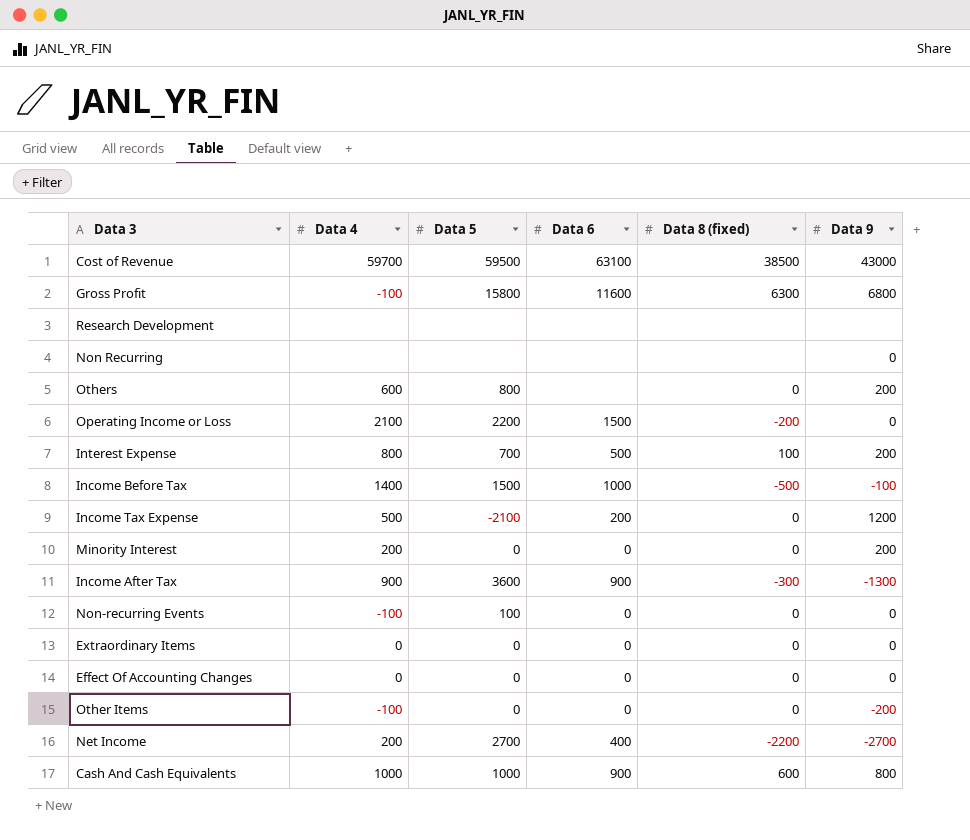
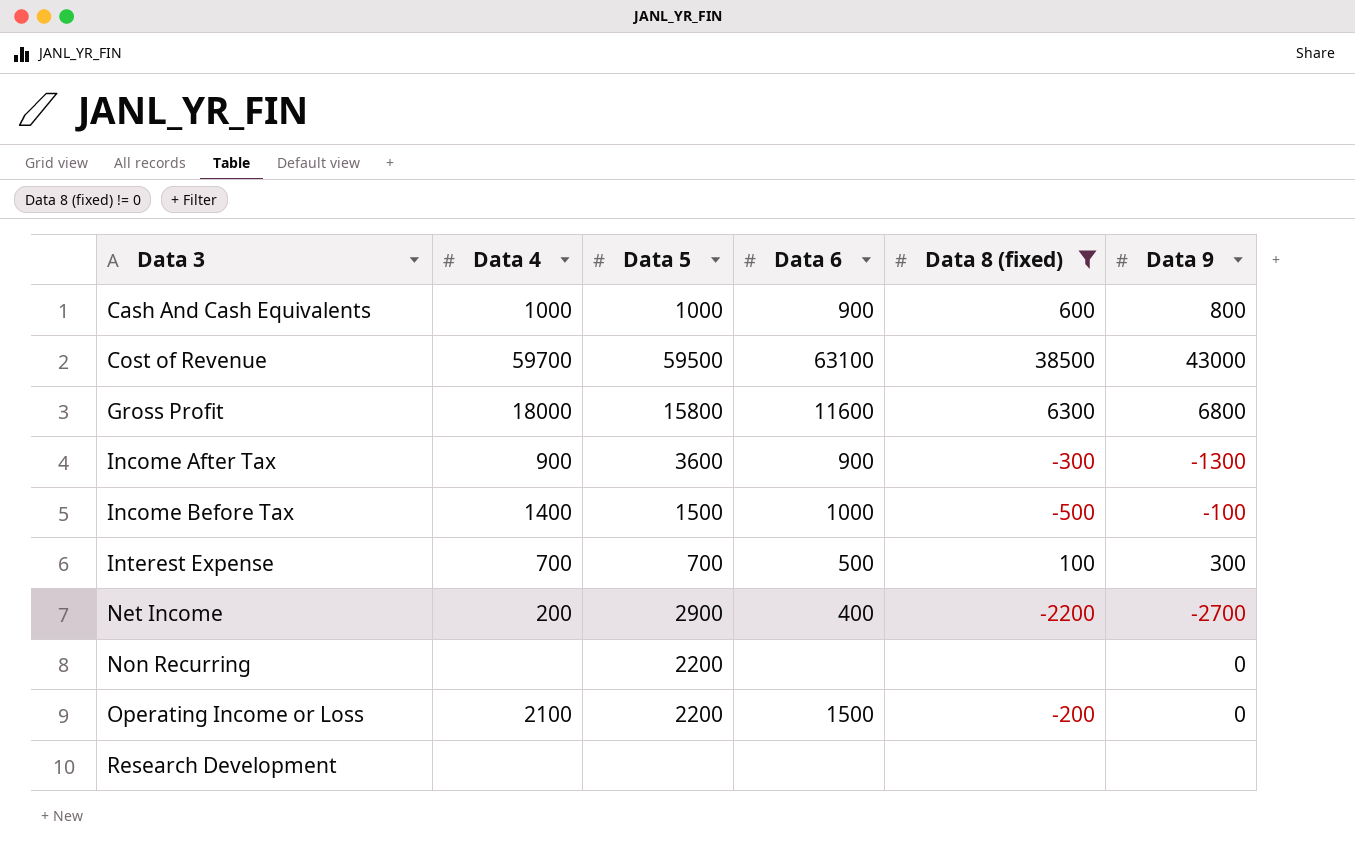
filter: none -> Data 8 (fixed) != 0
row order: none -> Data 3 ascending
Gross Profit | Data 4: -100 -> 18000
Interest Expense | Data 4: 800 -> 700
Interest Expense | Data 9: 200 -> 300
Net Income | Data 5: 2700 -> 2900
Non Recurring | Data 5: none -> 2200

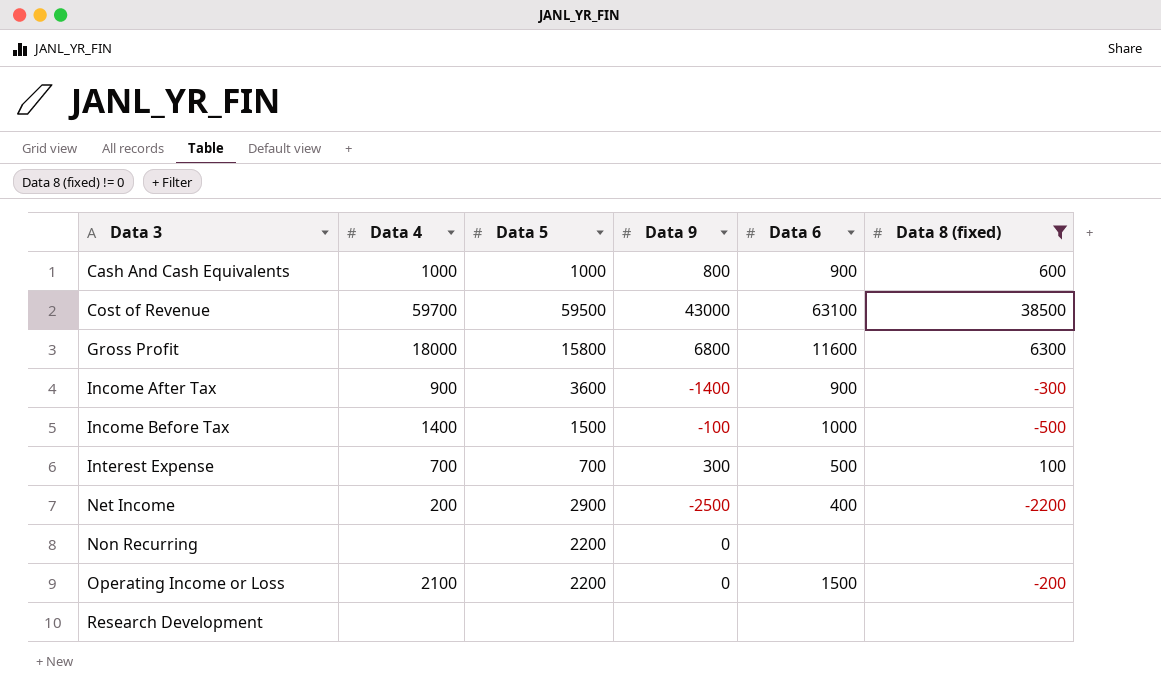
column Data 9 | position: 6 -> 4
Income After Tax | Data 9: -1300 -> -1400
Net Income | Data 9: -2700 -> -2500

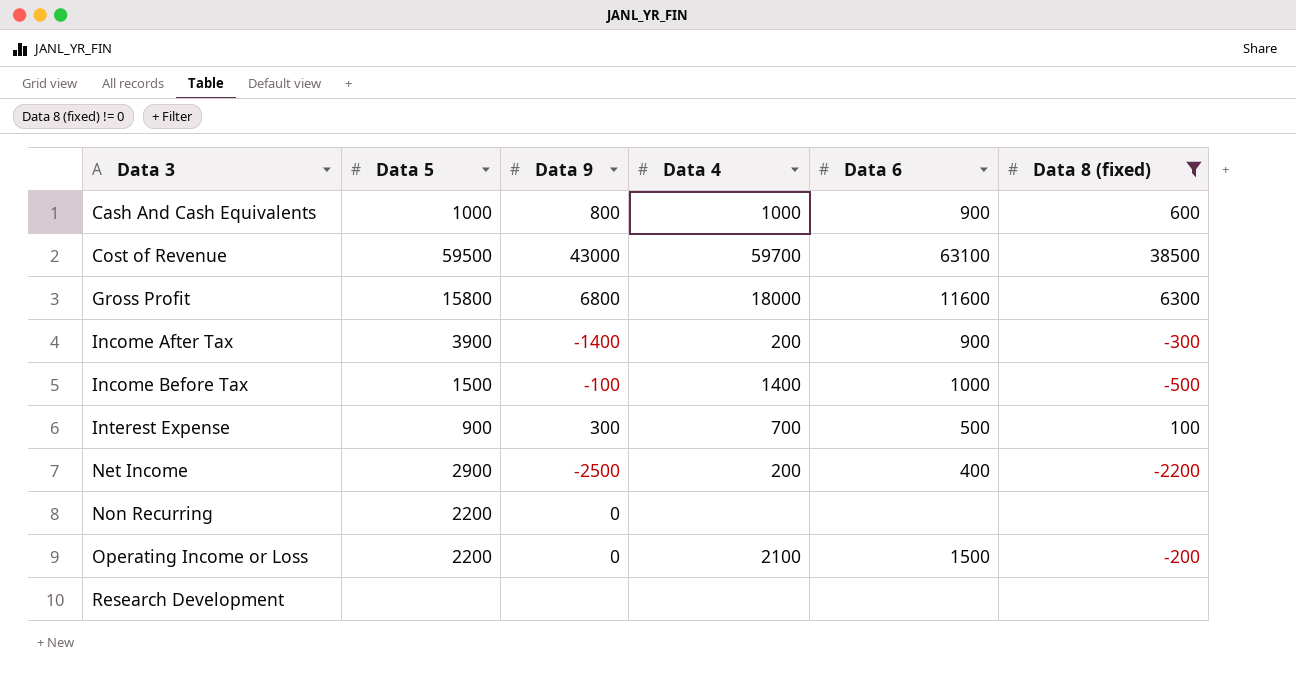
column Data 4 | position: 2 -> 4
Income After Tax | Data 5: 3600 -> 3900
Income After Tax | Data 4: 900 -> 200
Interest Expense | Data 5: 700 -> 900

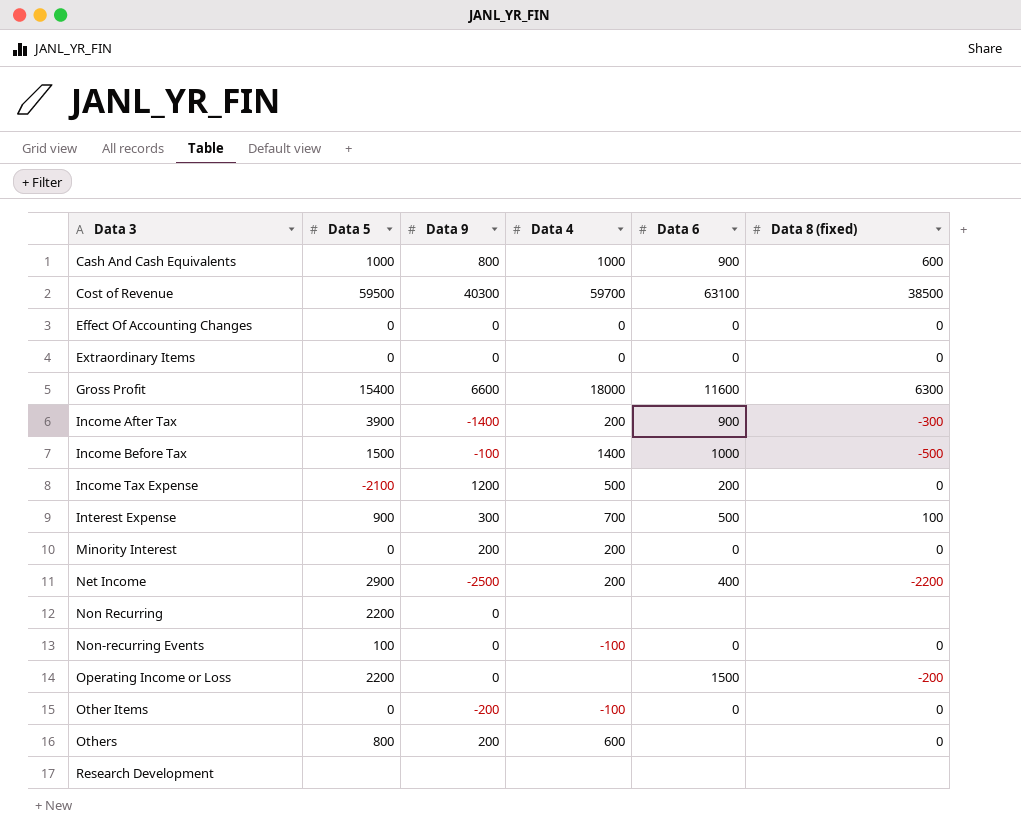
filter: Data 8 (fixed) != 0 -> none
Cost of Revenue | Data 9: 43000 -> 40300
Gross Profit | Data 5: 15800 -> 15400
Gross Profit | Data 9: 6800 -> 6600
Operating Income or Loss | Data 4: 2100 -> none

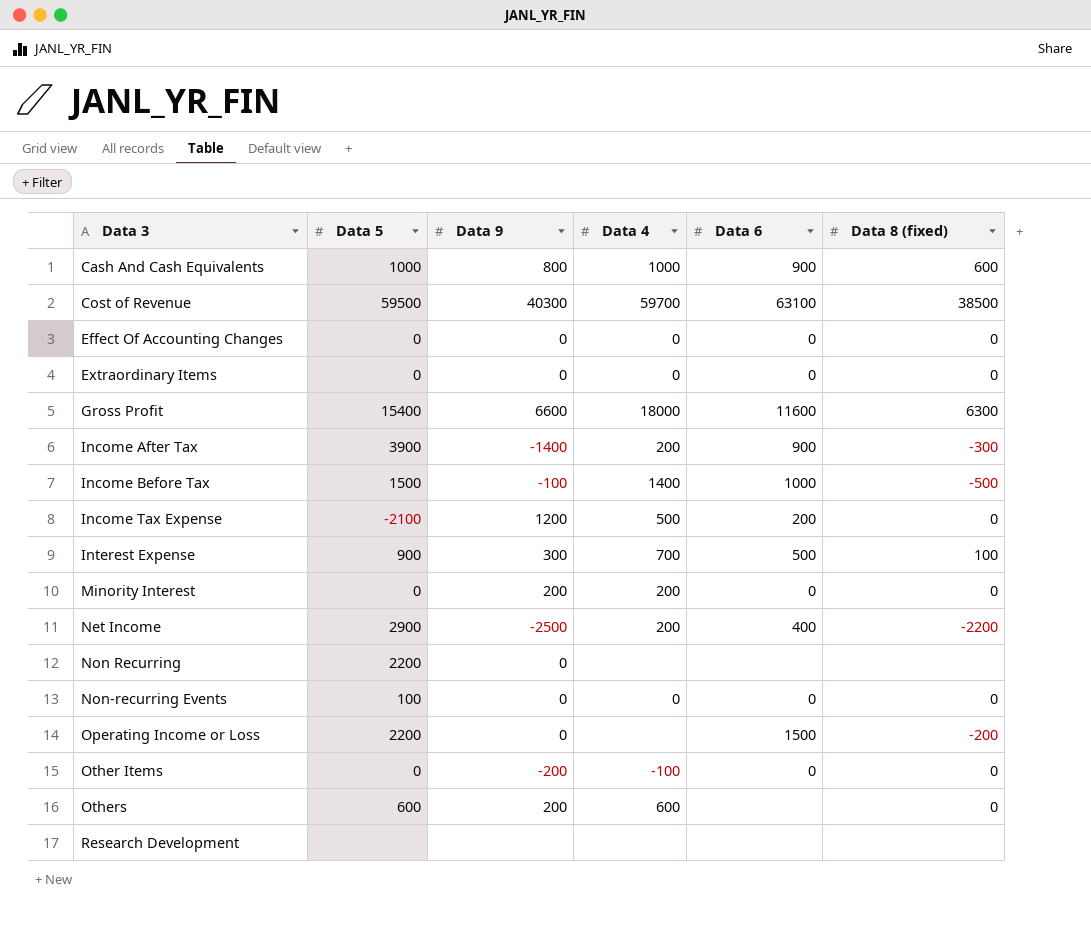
Non-recurring Events | Data 4: -100 -> 0
Others | Data 5: 800 -> 600

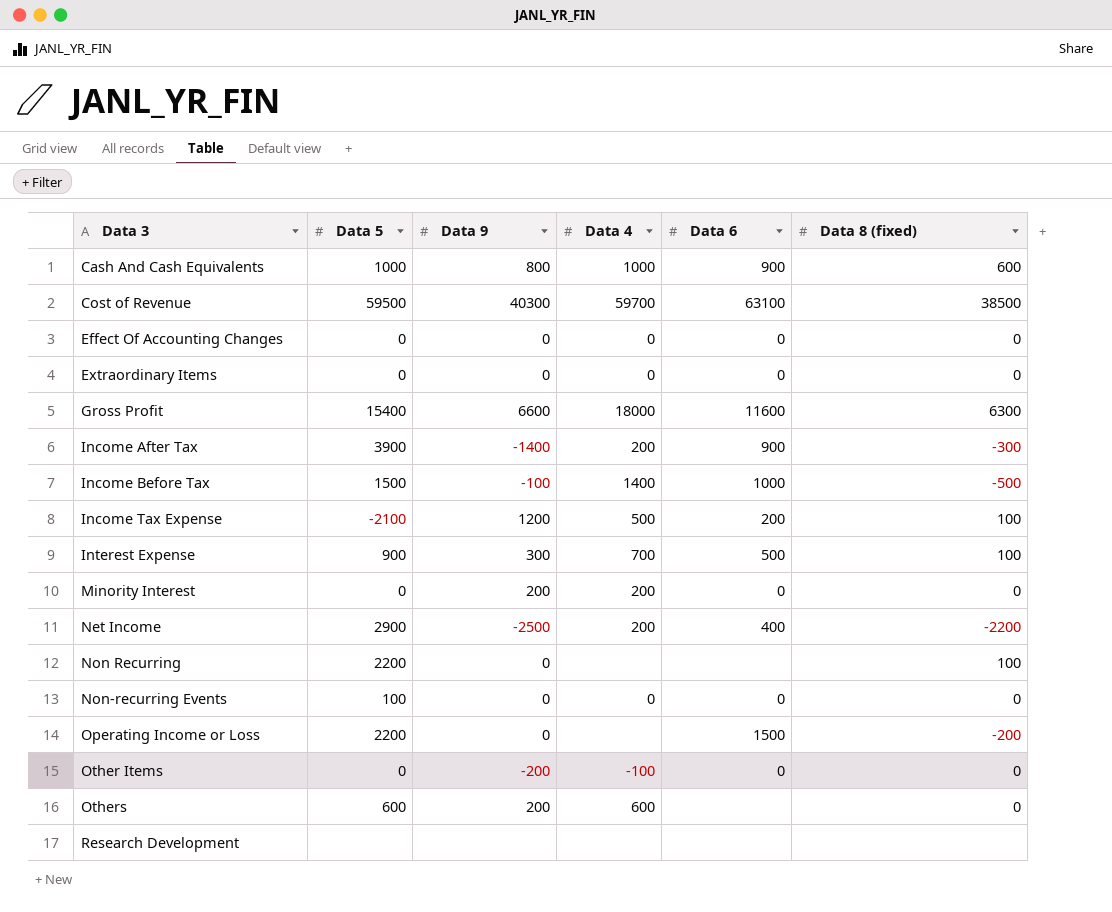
Income Tax Expense | Data 8 (fixed): 0 -> 100
Non Recurring | Data 8 (fixed): none -> 100

